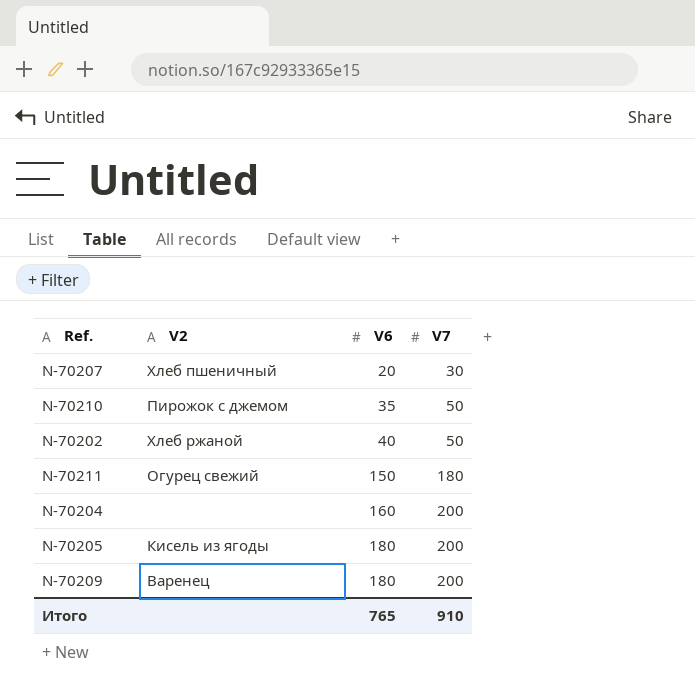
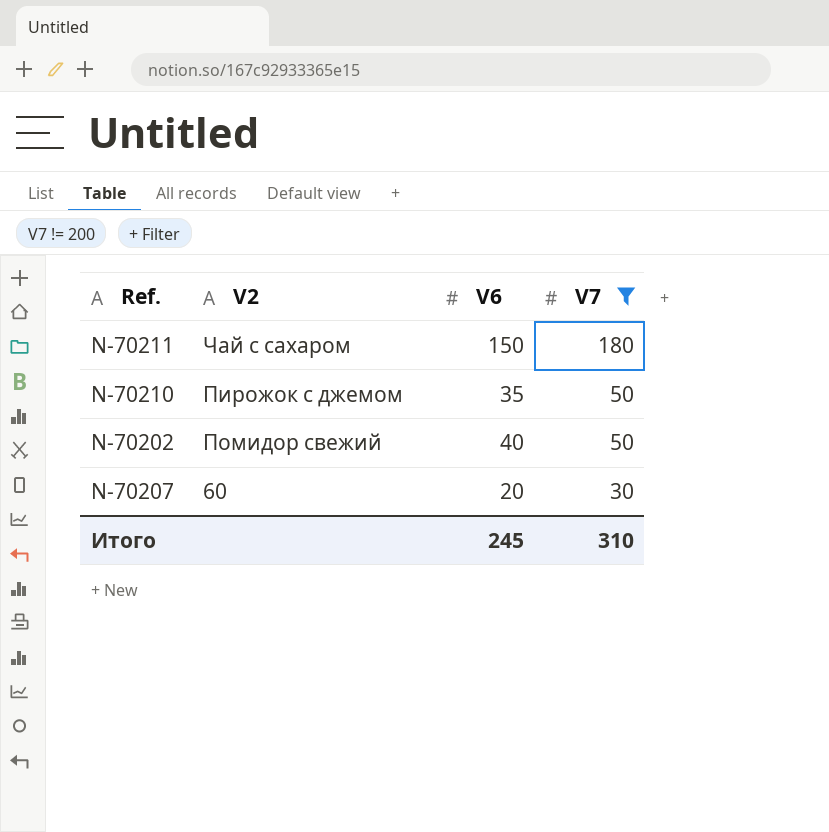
filter: none -> V7 != 200
row order: V6 ascending -> V7 descending
N-70211 | V2: Огурец свежий -> Чай с сахаром
N-70202 | V2: Хлеб ржаной -> Помидор свежий
N-70207 | V2: Хлеб пшеничный -> 60
Итого | V6: 765 -> 245
Итого | V7: 910 -> 310

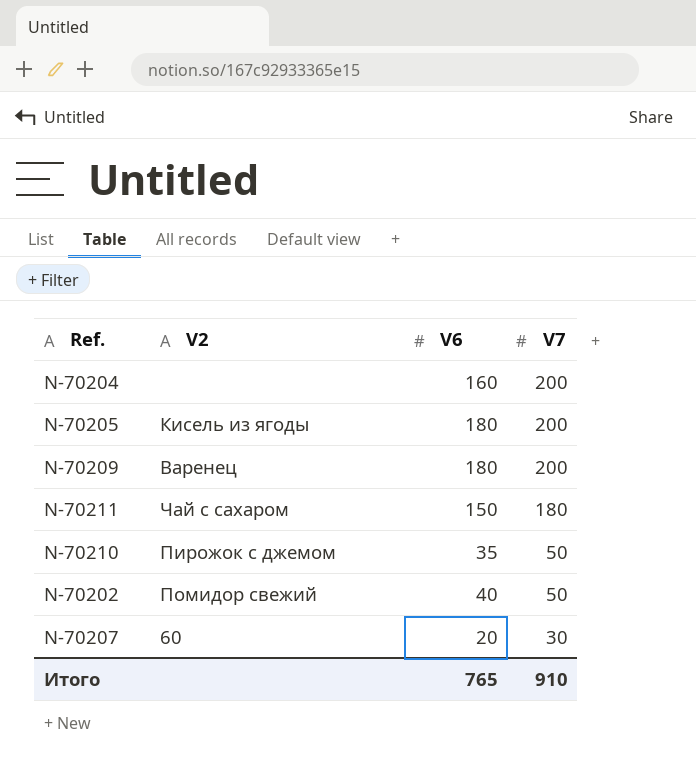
filter: V7 != 200 -> none
Итого | V6: 245 -> 765
Итого | V7: 310 -> 910

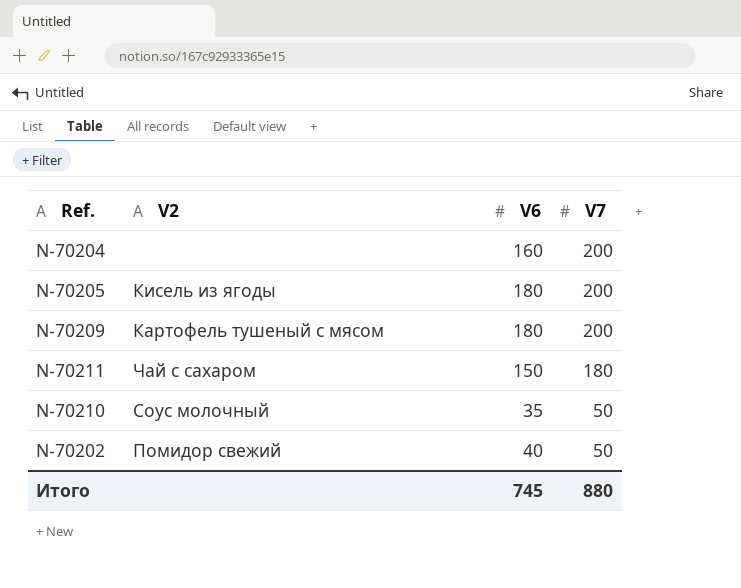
row N-70207: 60 | 20 | 30 -> none
N-70209 | V2: Варенец -> Картофель тушеный с мясом
N-70210 | V2: Пирожок с джемом -> Соус молочный
Итого | V6: 765 -> 745
Итого | V7: 910 -> 880

